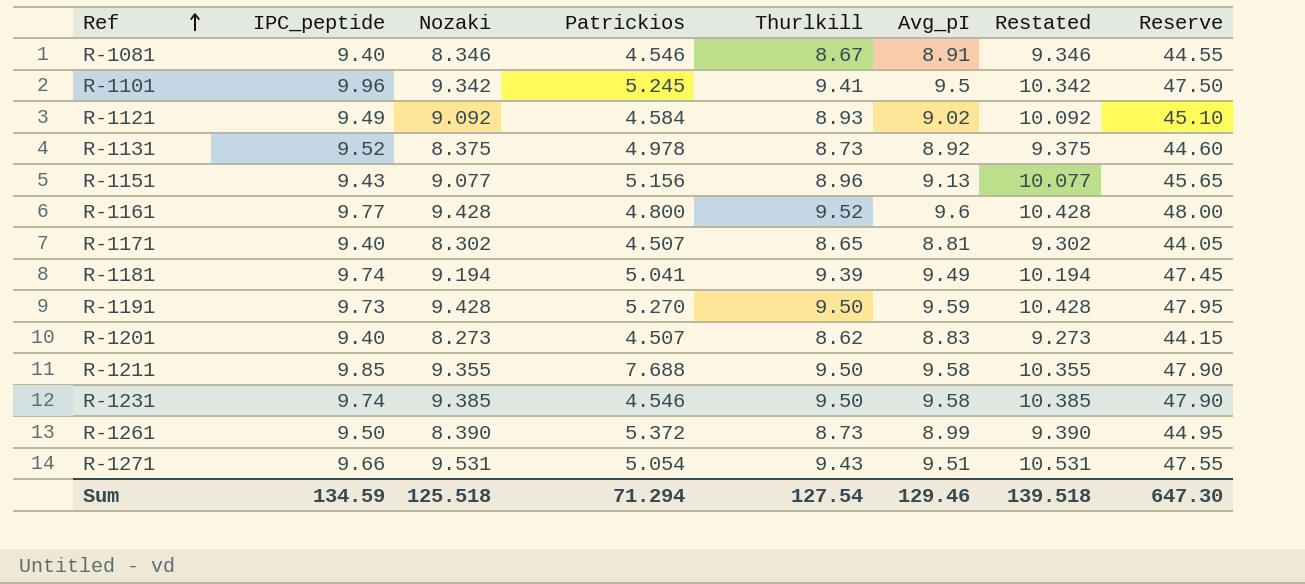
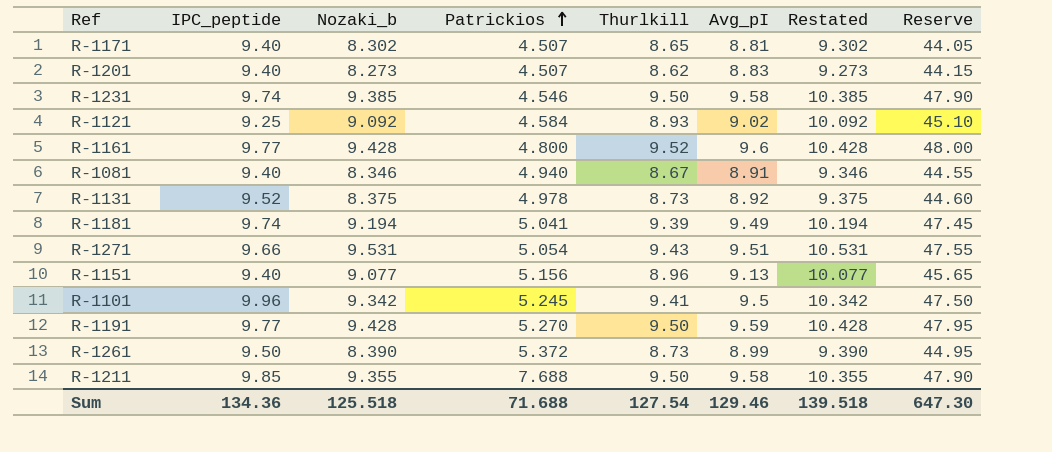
row order: Ref ascending -> Patrickios ascending
column name: Nozaki -> Nozaki_b
R-1121 | IPC_peptide: 9.49 -> 9.25
R-1081 | Patrickios: 4.546 -> 4.940
R-1151 | IPC_peptide: 9.43 -> 9.40
R-1191 | IPC_peptide: 9.73 -> 9.77
Sum | IPC_peptide: 134.59 -> 134.36
Sum | Patrickios: 71.294 -> 71.688

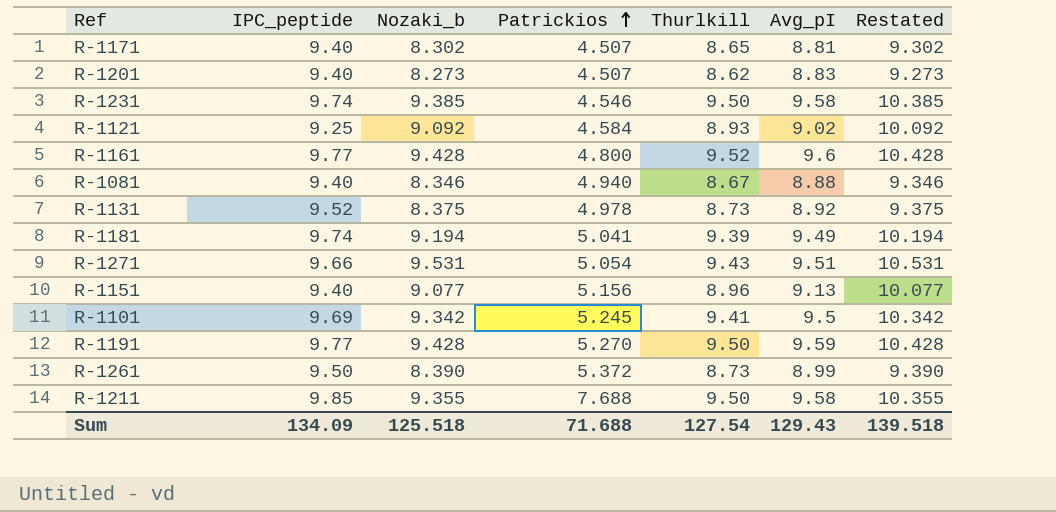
column Reserve | formula: [Avg_pI] * 5 -> none
R-1081 | Avg_pI: 8.91 -> 8.88
R-1101 | IPC_peptide: 9.96 -> 9.69
Sum | IPC_peptide: 134.36 -> 134.09
Sum | Avg_pI: 129.46 -> 129.43

